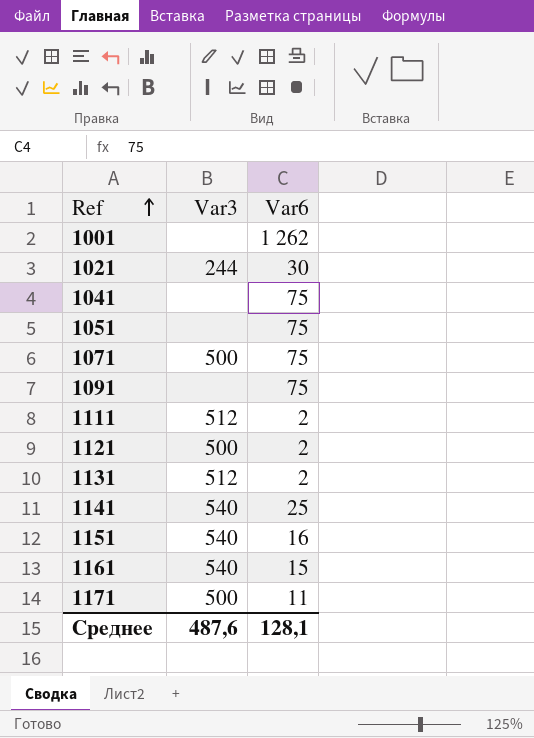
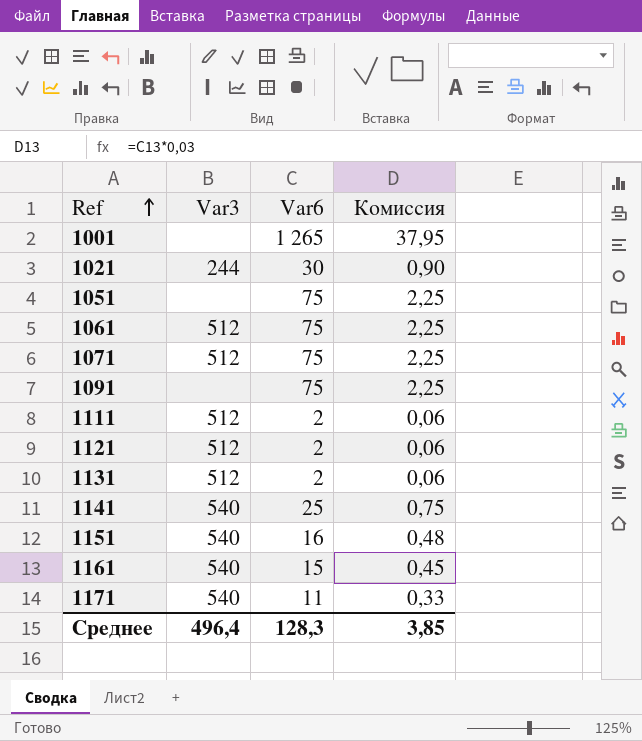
column Комиссия | formula: none -> [Var6] * 0,03
row 1041: none | 75 -> none
1001 | Var6: 1 262 -> 1 265
row 1061: none -> 512 | 75 | 2,25
1071 | Var3: 500 -> 512
1121 | Var3: 500 -> 512
1171 | Var3: 500 -> 540
Среднее | Var3: 487,6 -> 496,4
Среднее | Var6: 128,1 -> 128,3

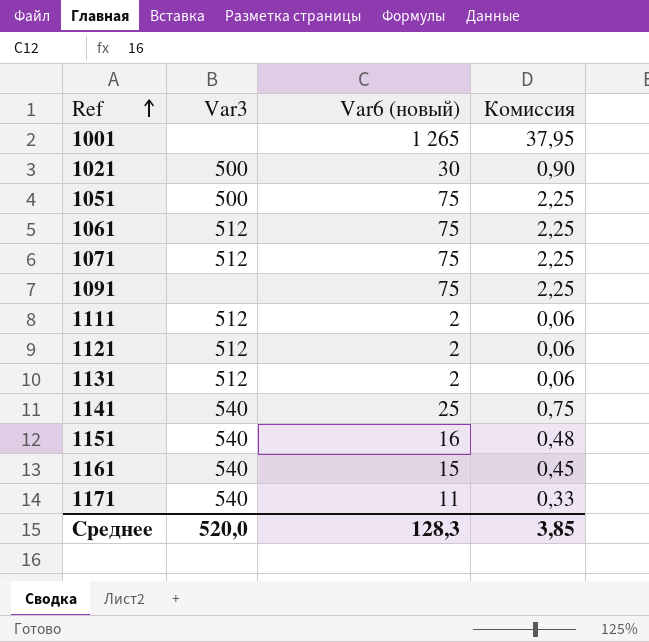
column name: Var6 -> Var6 (новый)
1021 | Var3: 244 -> 500
1051 | Var3: none -> 500
Среднее | Var3: 496,4 -> 520,0

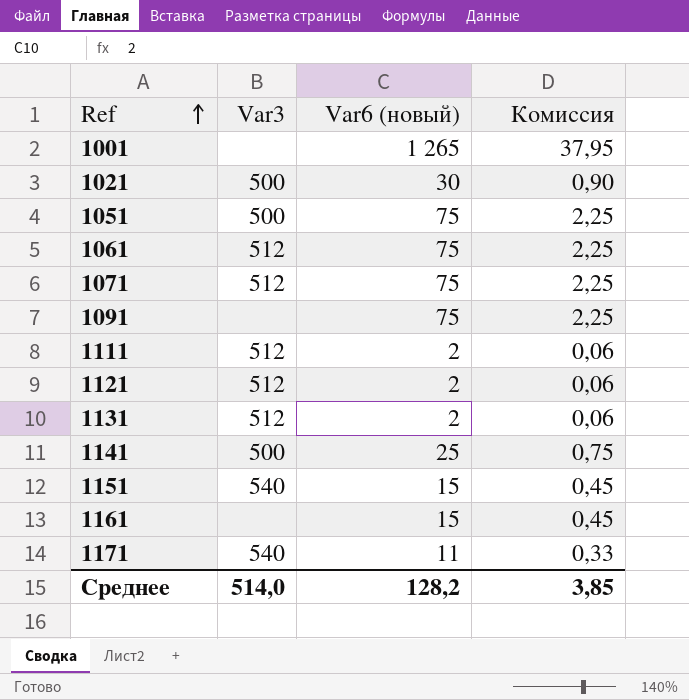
1141 | Var3: 540 -> 500
1151 | Var6 (новый): 16 -> 15
1151 | Комиссия: 0,48 -> 0,45
1161 | Var3: 540 -> none
Среднее | Var3: 520,0 -> 514,0
Среднее | Var6 (новый): 128,3 -> 128,2

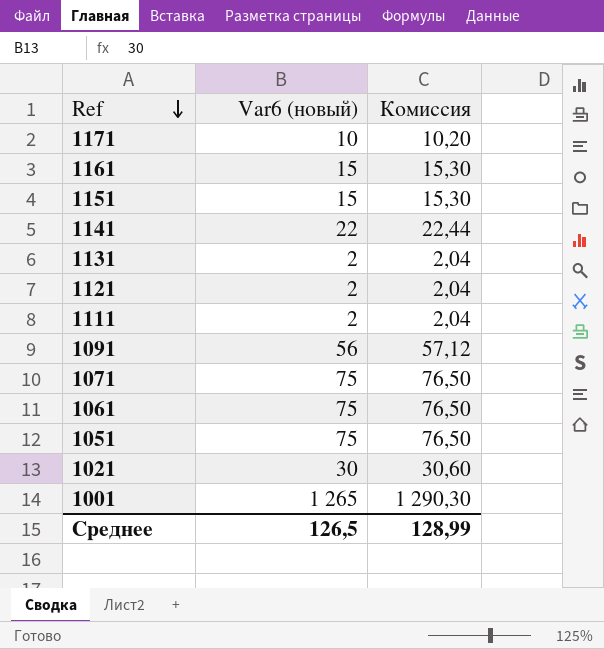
row order: Ref ascending -> Ref descending
column Var3 | position: 2 -> none
column Комиссия | formula: [Var6 (новый)] * 0,03 -> [Var6 (новый)] * 1,02
1171 | Var6 (новый): 11 -> 10
1141 | Var6 (новый): 25 -> 22
1091 | Var6 (новый): 75 -> 56
Среднее | Var6 (новый): 128,2 -> 126,5
Среднее | Комиссия: 3,85 -> 128,99

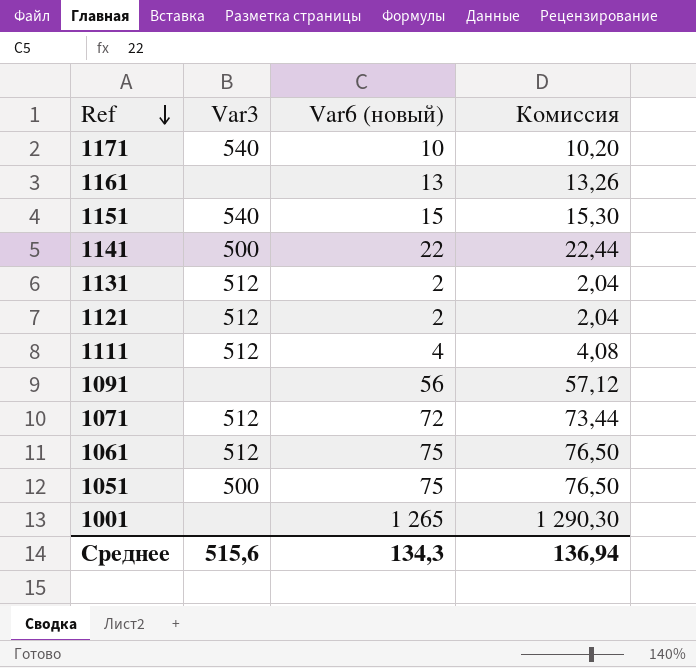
column Var3 | position: none -> 2
row 1021: 30 | 30,60 -> none
1161 | Var6 (новый): 15 -> 13
1161 | Комиссия: 15,30 -> 13,26
1111 | Var6 (новый): 2 -> 4
1111 | Комиссия: 2,04 -> 4,08
1071 | Var6 (новый): 75 -> 72
1071 | Комиссия: 76,50 -> 73,44
Среднее | Var6 (новый): 126,5 -> 134,3
Среднее | Комиссия: 128,99 -> 136,94

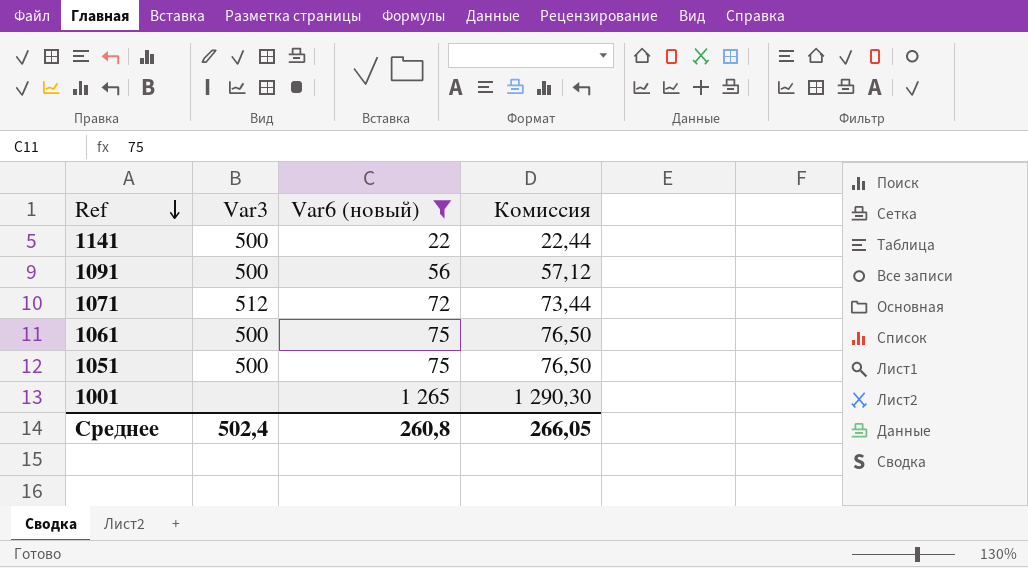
filter: none -> Var6 (новый) >= 22
1091 | Var3: none -> 500
1061 | Var3: 512 -> 500
Среднее | Var3: 515,6 -> 502,4
Среднее | Var6 (новый): 134,3 -> 260,8
Среднее | Комиссия: 136,94 -> 266,05

